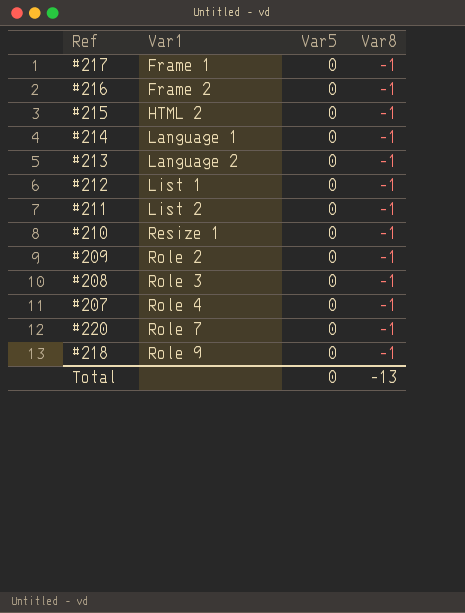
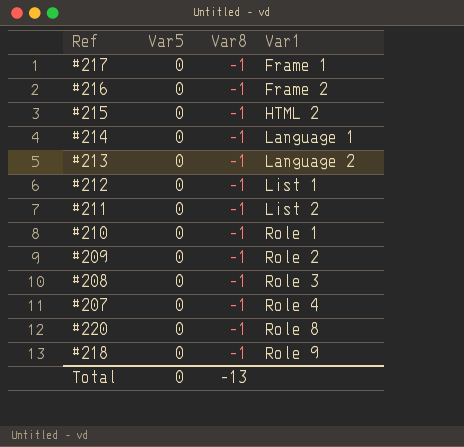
column Var1 | position: 2 -> 4
#210 | Var1: Resize 1 -> Role 1
#220 | Var1: Role 7 -> Role 8

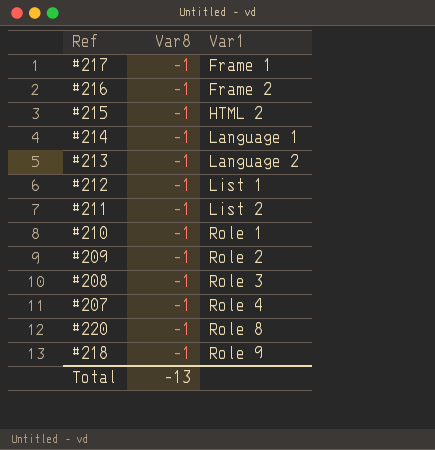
column Var5 | position: 2 -> none

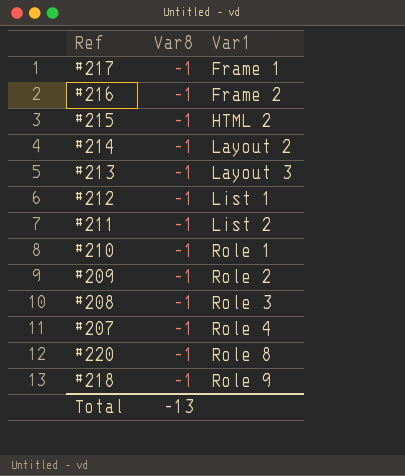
#214 | Var1: Language 1 -> Layout 2
#213 | Var1: Language 2 -> Layout 3

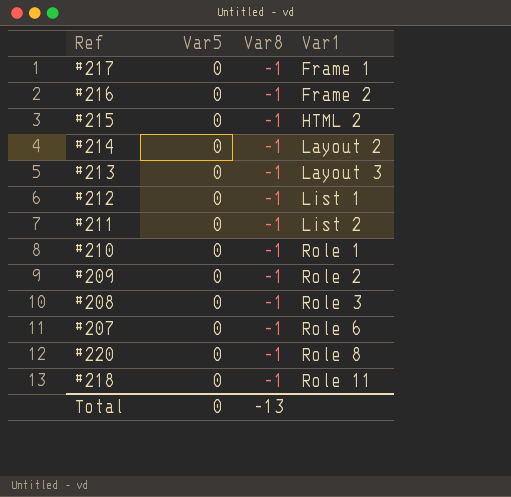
column Var5 | position: none -> 2
#207 | Var1: Role 4 -> Role 6
#218 | Var1: Role 9 -> Role 11

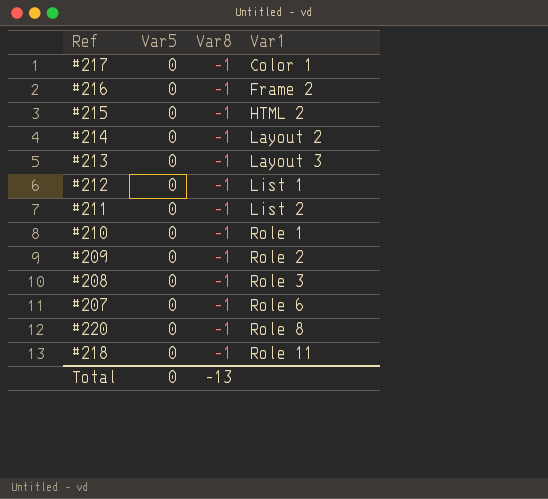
#217 | Var1: Frame 1 -> Color 1

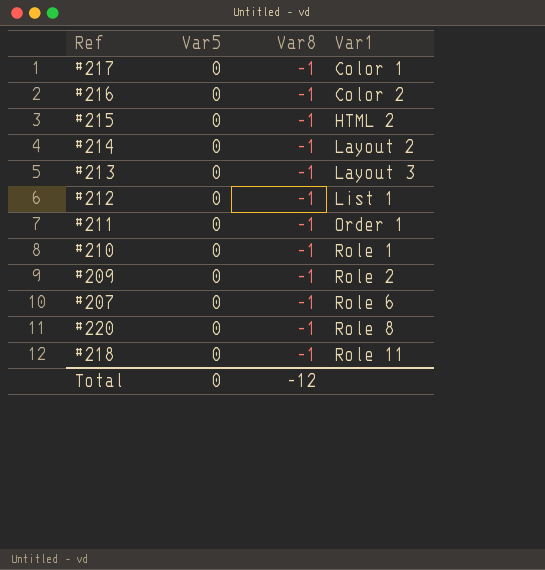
row #208: 0 | -1 | Role 3 -> none
#216 | Var1: Frame 2 -> Color 2
#211 | Var1: List 2 -> Order 1
Total | Var8: -13 -> -12

